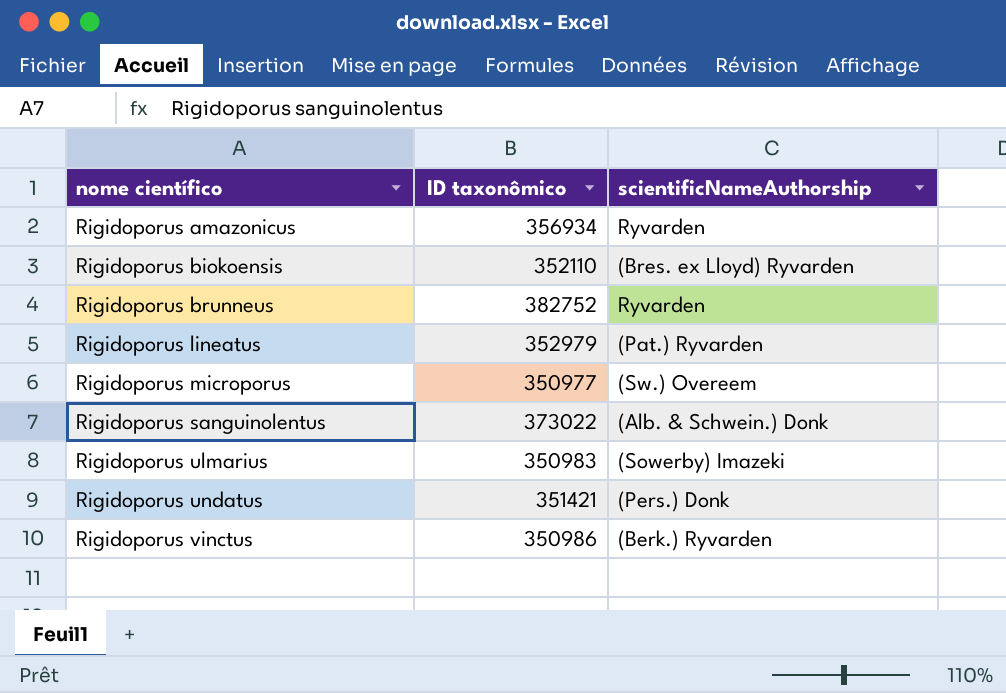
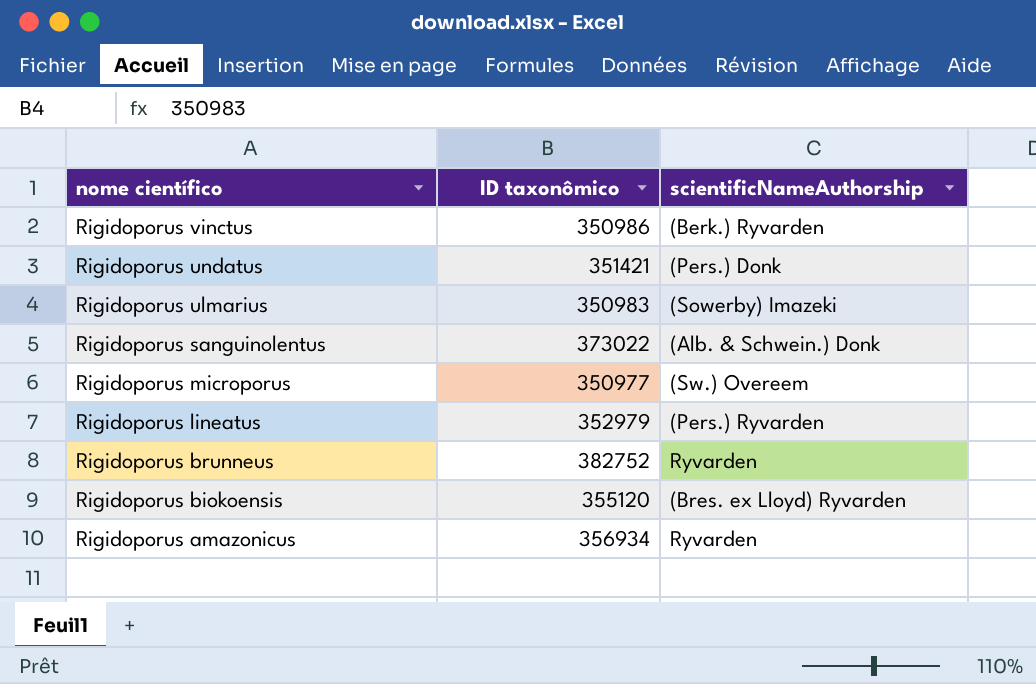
row order: nome científico ascending -> nome científico descending
Rigidoporus lineatus | scientificNameAuthorship: (Pat.) Ryvarden -> (Pers.) Ryvarden
Rigidoporus biokoensis | ID taxonômico: 352110 -> 355120

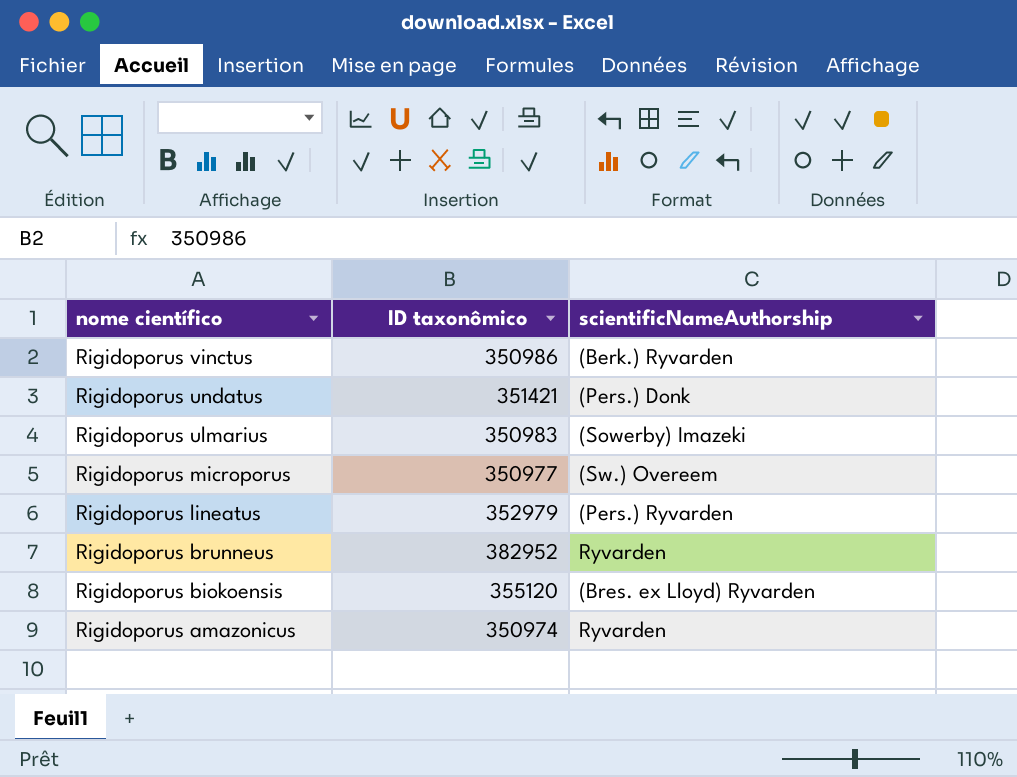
row Rigidoporus sanguinolentus: 373022 | (Alb. & Schwein.) Donk -> none
Rigidoporus brunneus | ID taxonômico: 382752 -> 382952
Rigidoporus amazonicus | ID taxonômico: 356934 -> 350974

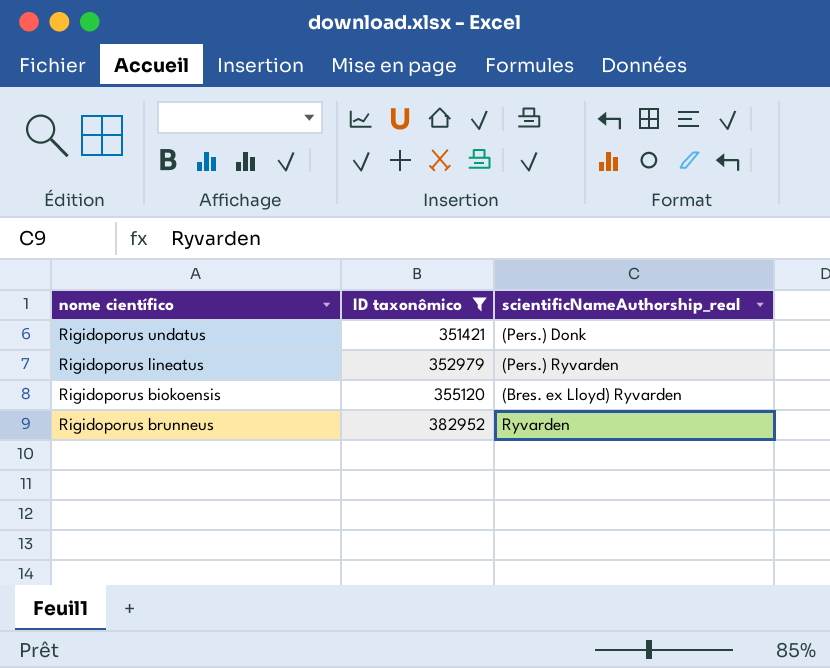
filter: none -> ID taxonômico >= 351421
row order: nome científico descending -> ID taxonômico ascending
column name: scientificNameAuthorship -> scientificNameAuthorship_real

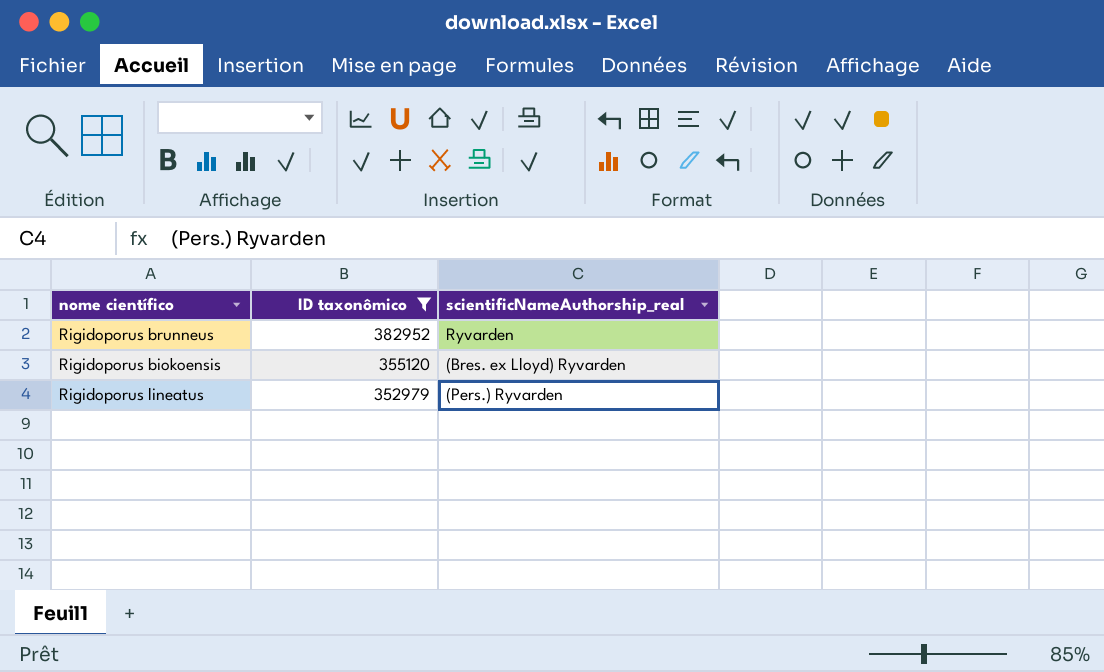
row order: ID taxonômico ascending -> ID taxonômico descending
row Rigidoporus undatus: 351421 | (Pers.) Donk -> none

